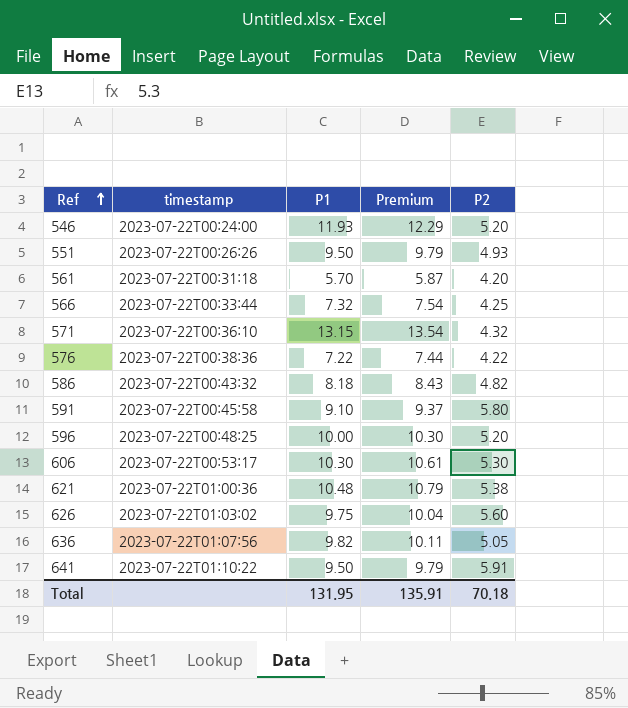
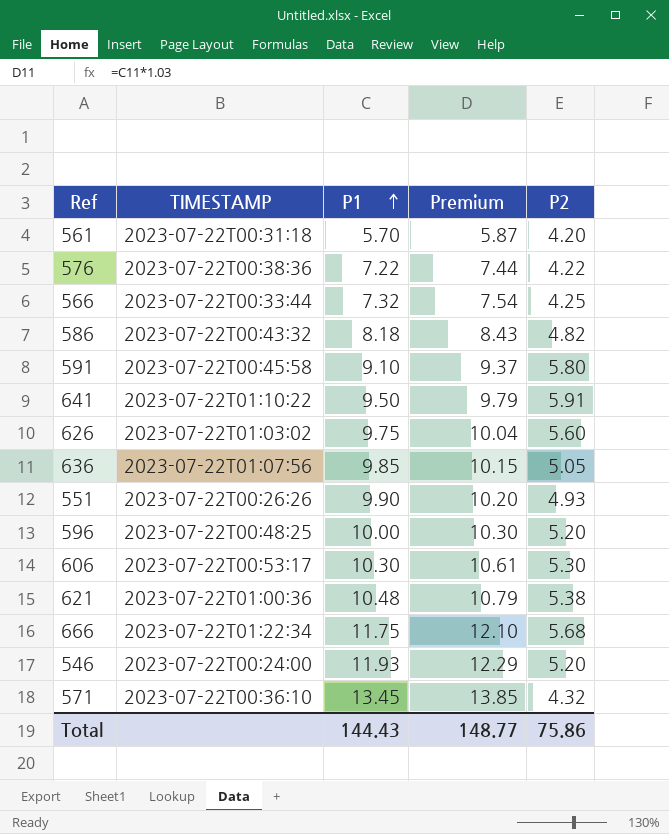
row order: Ref ascending -> P1 ascending
column name: timestamp -> TIMESTAMP
636 | P1: 9.82 -> 9.85
636 | Premium: 10.11 -> 10.15
551 | P1: 9.50 -> 9.90
551 | Premium: 9.79 -> 10.20
row 666: none -> 2023-07-22T01:22:34 | 11.75 | 12.10 | 5.68
571 | P1: 13.15 -> 13.45
571 | Premium: 13.54 -> 13.85
Total | P1: 131.95 -> 144.43
Total | Premium: 135.91 -> 148.77
Total | P2: 70.18 -> 75.86

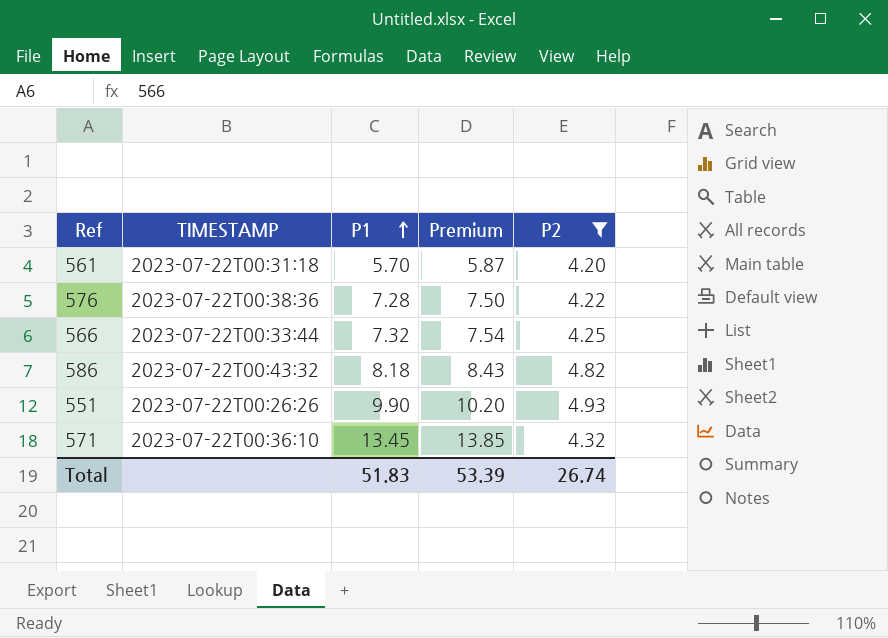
filter: none -> P2 <= 4.93
576 | P1: 7.22 -> 7.28
576 | Premium: 7.44 -> 7.50
Total | P1: 144.43 -> 51.83
Total | Premium: 148.77 -> 53.39
Total | P2: 75.86 -> 26.74

